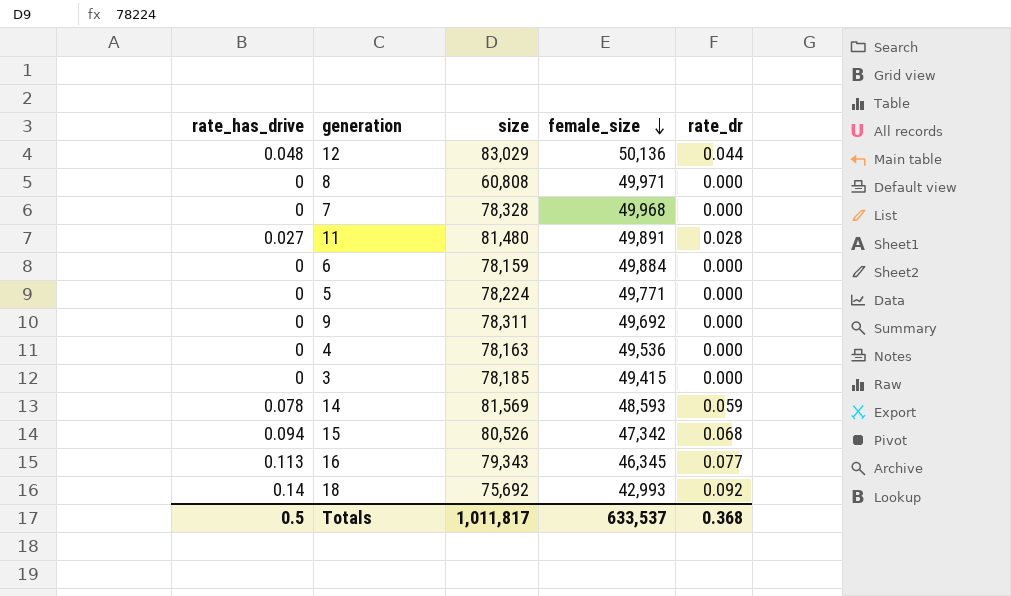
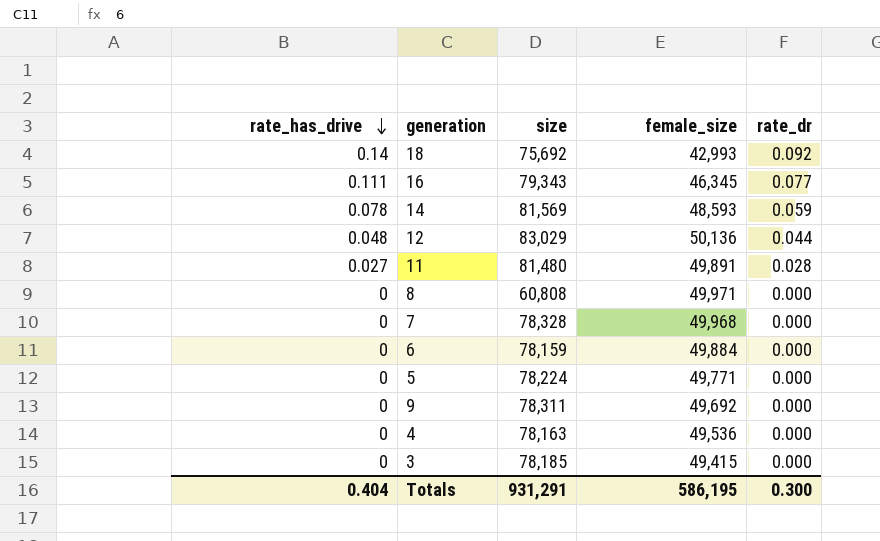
row order: female_size descending -> rate_has_drive descending
row 15: 0.094 | 80,526 | 47,342 | 0.068 -> none
16 | rate_has_drive: 0.113 -> 0.111
Totals | rate_has_drive: 0.5 -> 0.404
Totals | size: 1,011,817 -> 931,291
Totals | female_size: 633,537 -> 586,195
Totals | rate_dr: 0.368 -> 0.300

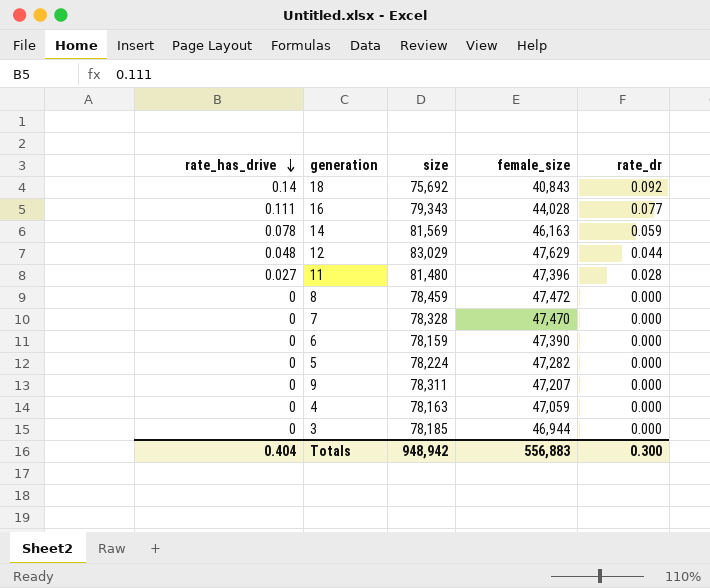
18 | female_size: 42,993 -> 40,843
16 | female_size: 46,345 -> 44,028
14 | female_size: 48,593 -> 46,163
12 | female_size: 50,136 -> 47,629
11 | female_size: 49,891 -> 47,396
8 | size: 60,808 -> 78,459
8 | female_size: 49,971 -> 47,472
7 | female_size: 49,968 -> 47,470
6 | female_size: 49,884 -> 47,390
5 | female_size: 49,771 -> 47,282
9 | female_size: 49,692 -> 47,207
4 | female_size: 49,536 -> 47,059
3 | female_size: 49,415 -> 46,944
Totals | size: 931,291 -> 948,942
Totals | female_size: 586,195 -> 556,883

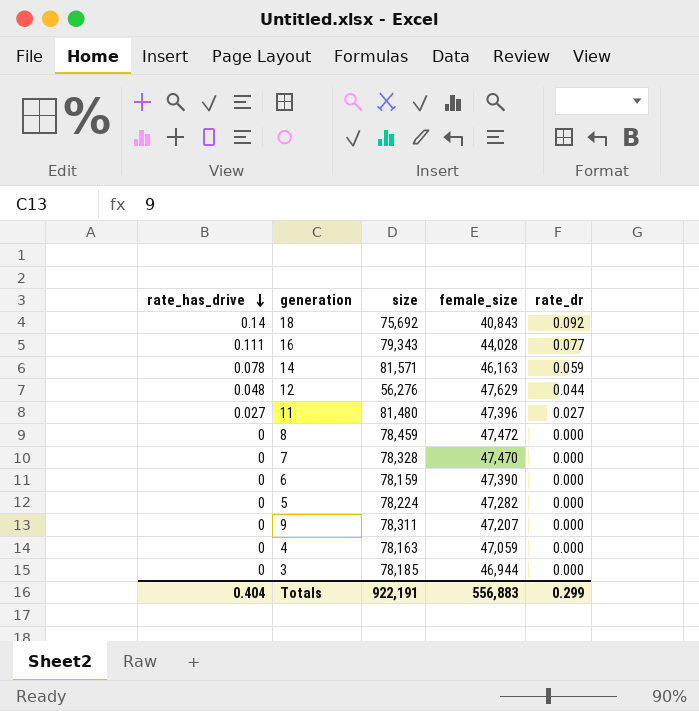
14 | size: 81,569 -> 81,571
12 | size: 83,029 -> 56,276
11 | rate_dr: 0.028 -> 0.027
Totals | size: 948,942 -> 922,191
Totals | rate_dr: 0.300 -> 0.299

